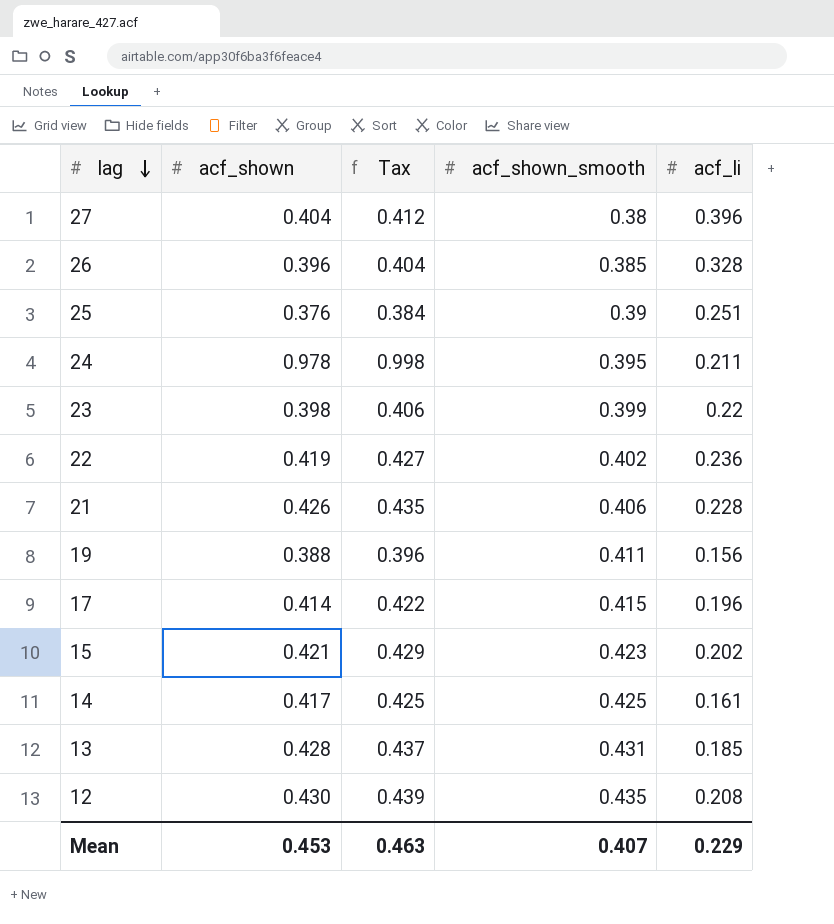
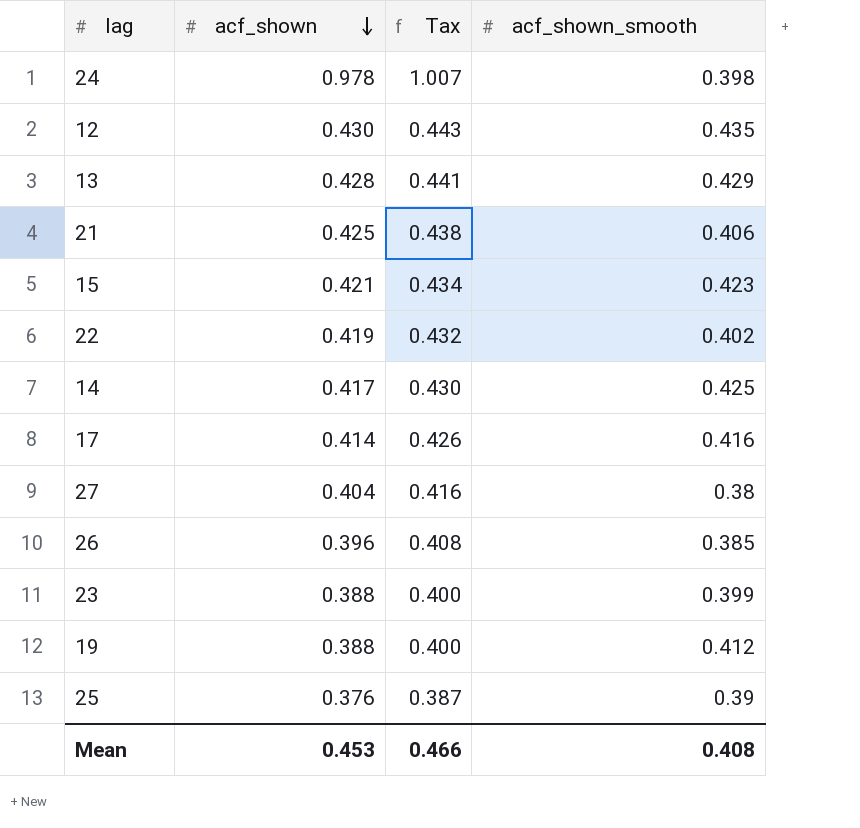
row order: lag descending -> acf_shown descending
column acf_li | position: 5 -> none
column Tax | formula: [acf_shown] * 1.02 -> [acf_shown] * 1.03
24 | acf_shown_smooth: 0.395 -> 0.398
13 | acf_shown_smooth: 0.431 -> 0.429
21 | acf_shown: 0.426 -> 0.425
17 | acf_shown_smooth: 0.415 -> 0.416
23 | acf_shown: 0.398 -> 0.388
19 | acf_shown_smooth: 0.411 -> 0.412
Mean | Tax: 0.463 -> 0.466
Mean | acf_shown_smooth: 0.407 -> 0.408

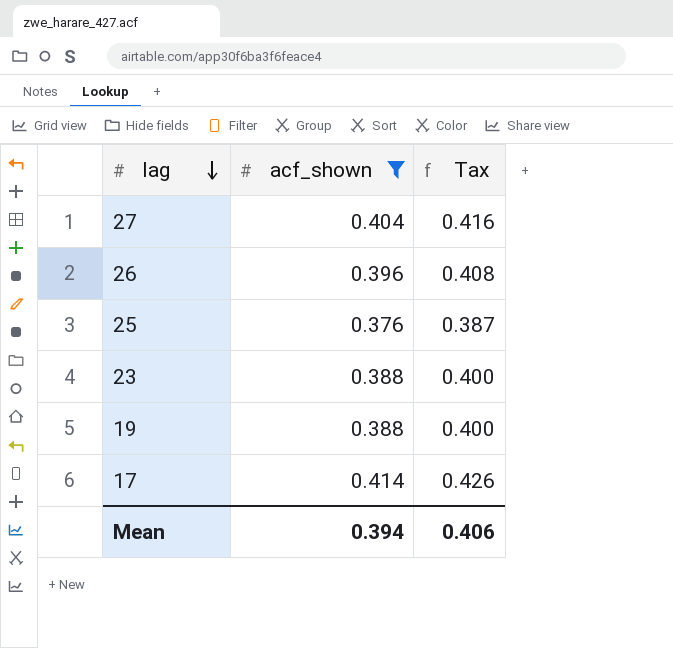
filter: none -> acf_shown <= 0.414
row order: acf_shown descending -> lag descending
column acf_shown_smooth | position: 4 -> none
Mean | acf_shown: 0.453 -> 0.394
Mean | Tax: 0.466 -> 0.406

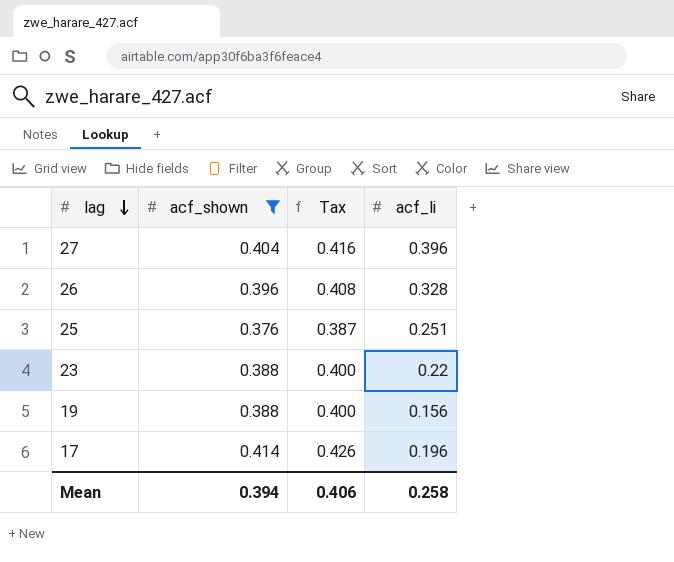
column acf_li | position: none -> 4

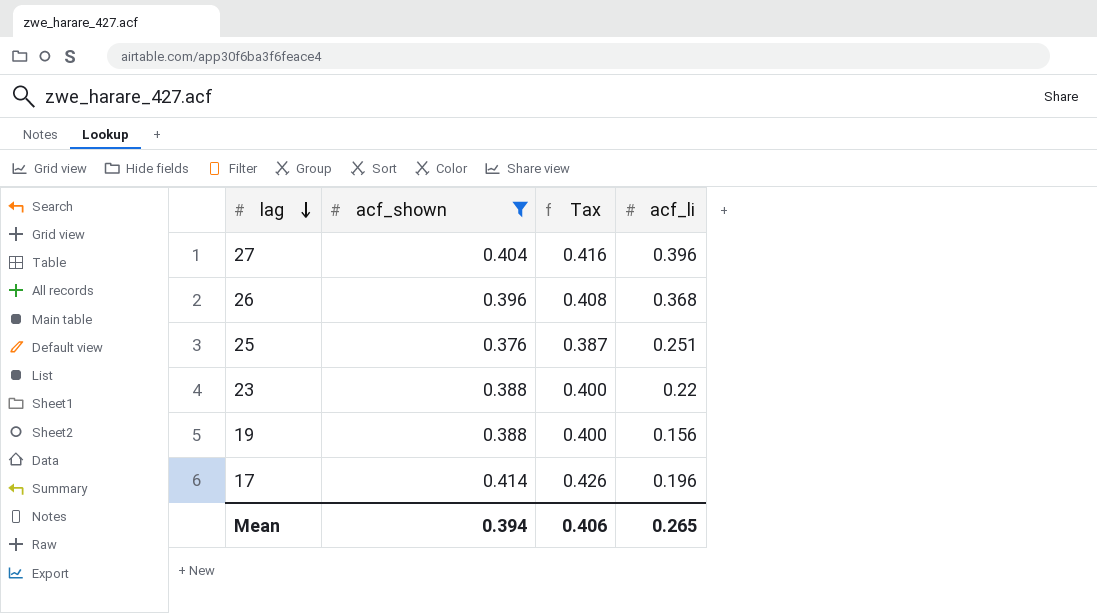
26 | acf_li: 0.328 -> 0.368
Mean | acf_li: 0.258 -> 0.265

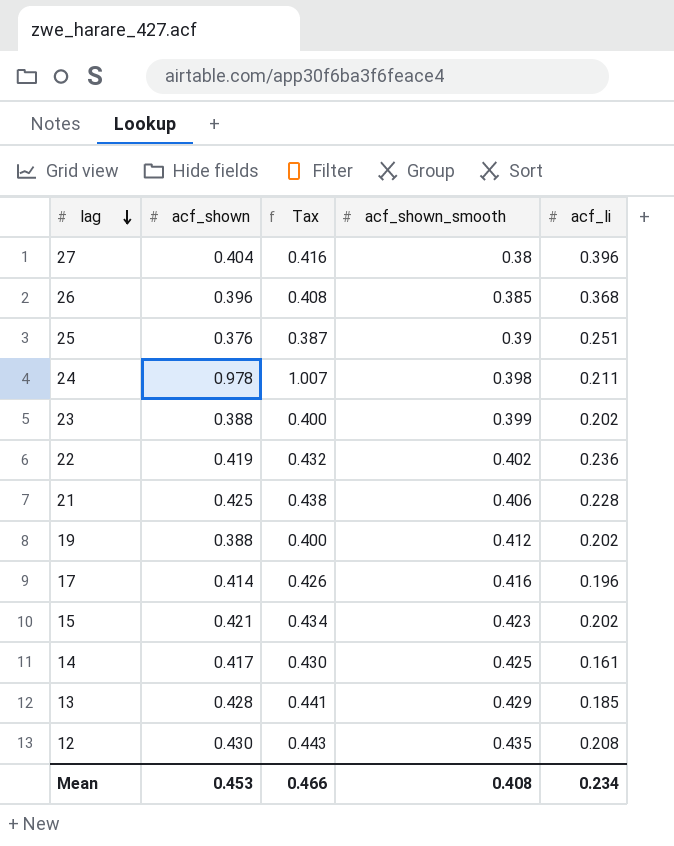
filter: acf_shown <= 0.414 -> none
column acf_shown_smooth | position: none -> 4
23 | acf_li: 0.22 -> 0.202
19 | acf_li: 0.156 -> 0.202
Mean | acf_shown: 0.394 -> 0.453
Mean | Tax: 0.406 -> 0.466
Mean | acf_li: 0.265 -> 0.234

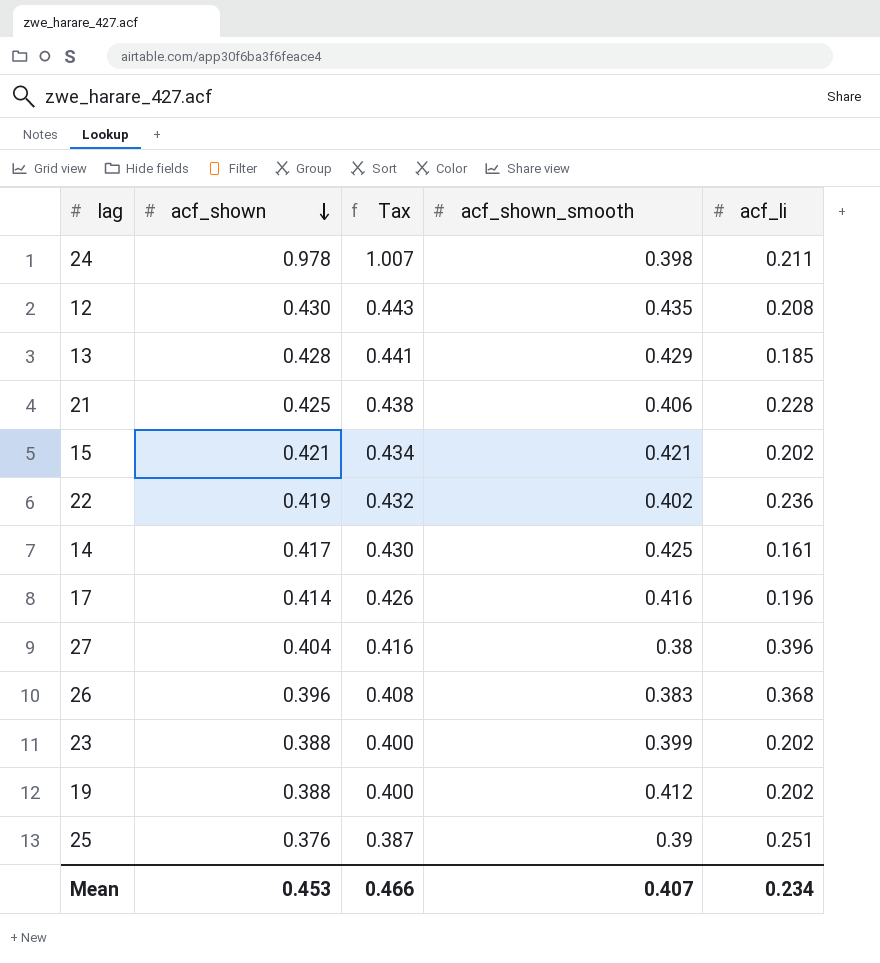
row order: lag descending -> acf_shown descending
15 | acf_shown_smooth: 0.423 -> 0.421
26 | acf_shown_smooth: 0.385 -> 0.383
Mean | acf_shown_smooth: 0.408 -> 0.407

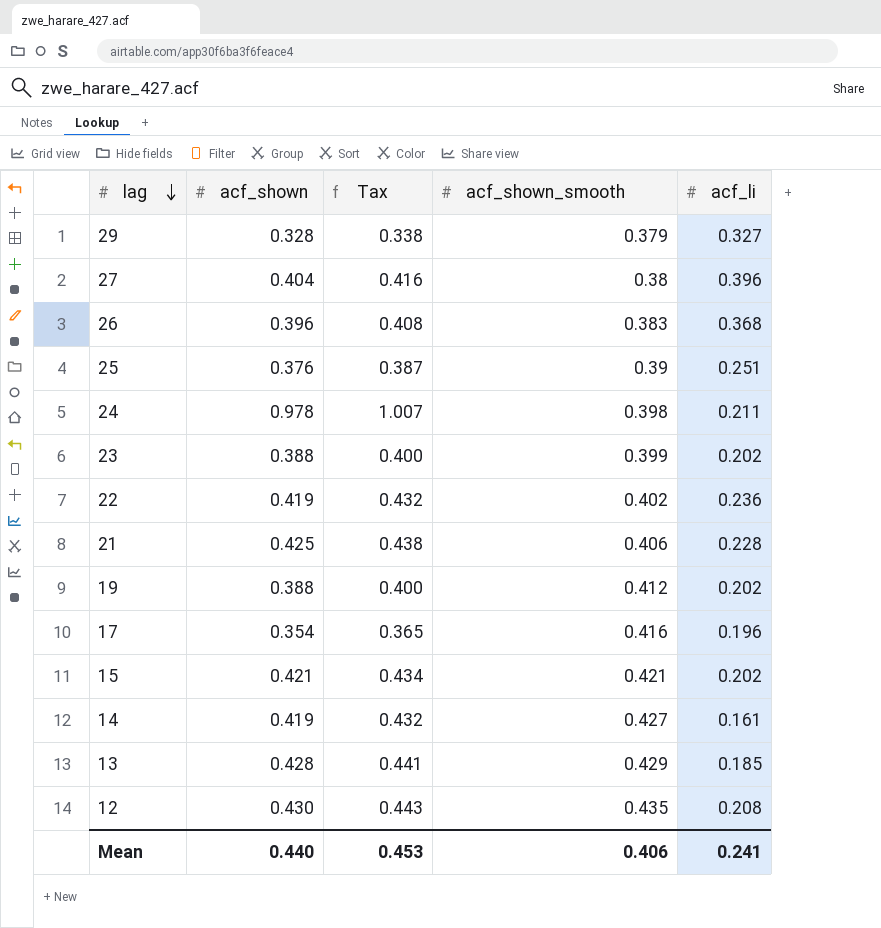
row order: acf_shown descending -> lag descending
row 29: none -> 0.328 | 0.338 | 0.379 | 0.327
17 | acf_shown: 0.414 -> 0.354
17 | Tax: 0.426 -> 0.365
14 | acf_shown: 0.417 -> 0.419
14 | Tax: 0.430 -> 0.432
14 | acf_shown_smooth: 0.425 -> 0.427
Mean | acf_shown: 0.453 -> 0.440
Mean | Tax: 0.466 -> 0.453
Mean | acf_shown_smooth: 0.407 -> 0.406
Mean | acf_li: 0.234 -> 0.241

